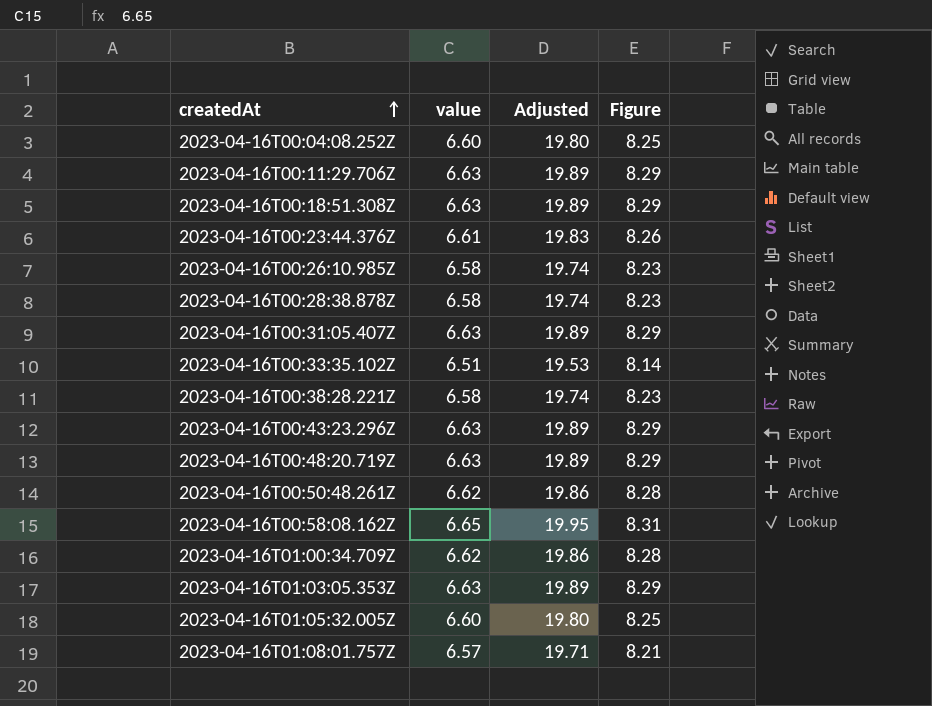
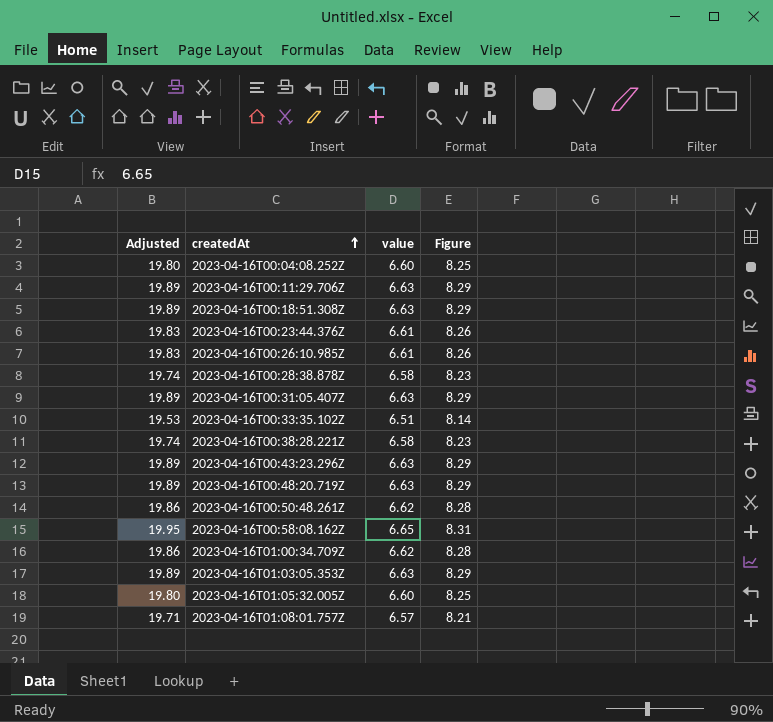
column Adjusted | position: 3 -> 1
2023-04-16T00:26:10.985Z | Adjusted: 19.74 -> 19.83
2023-04-16T00:26:10.985Z | value: 6.58 -> 6.61
2023-04-16T00:26:10.985Z | Figure: 8.23 -> 8.26

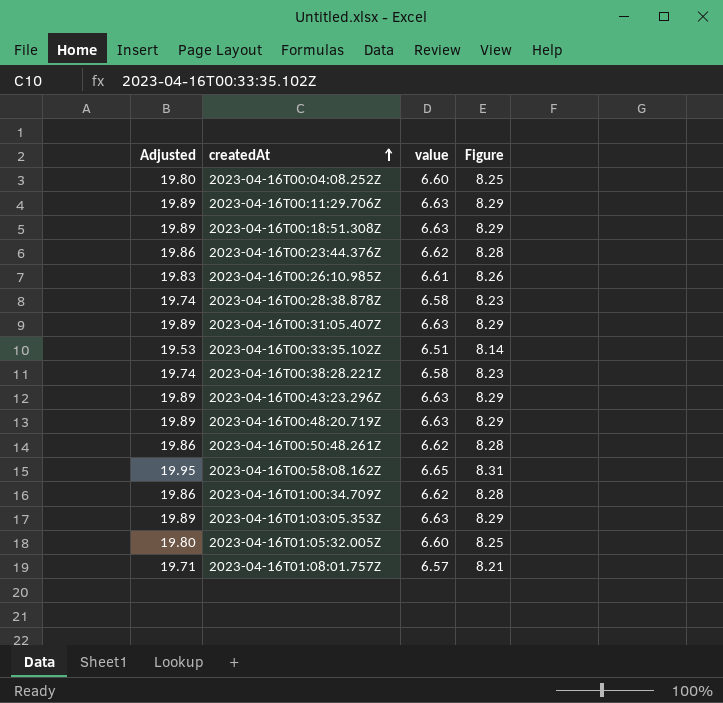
2023-04-16T00:23:44.376Z | Adjusted: 19.83 -> 19.86
2023-04-16T00:23:44.376Z | value: 6.61 -> 6.62
2023-04-16T00:23:44.376Z | Figure: 8.26 -> 8.28

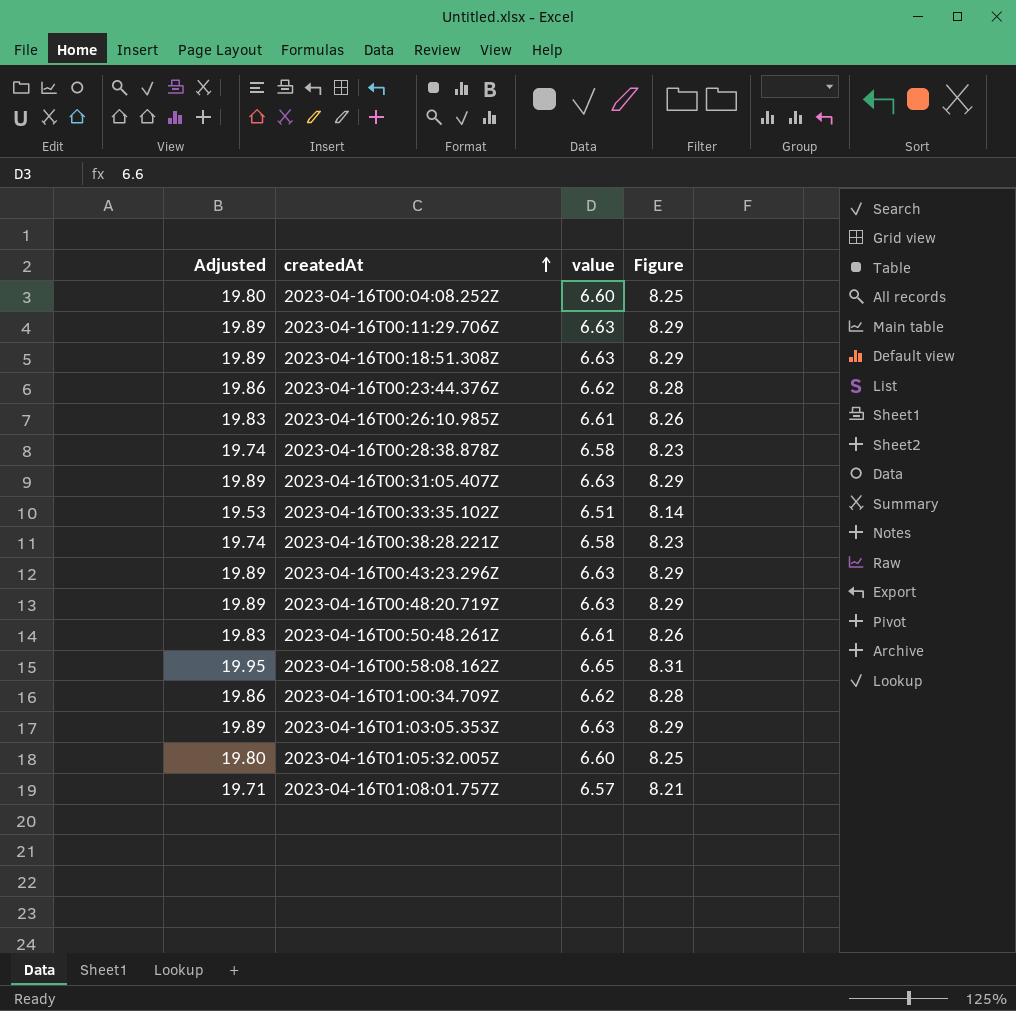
2023-04-16T00:50:48.261Z | Adjusted: 19.86 -> 19.83
2023-04-16T00:50:48.261Z | value: 6.62 -> 6.61
2023-04-16T00:50:48.261Z | Figure: 8.28 -> 8.26

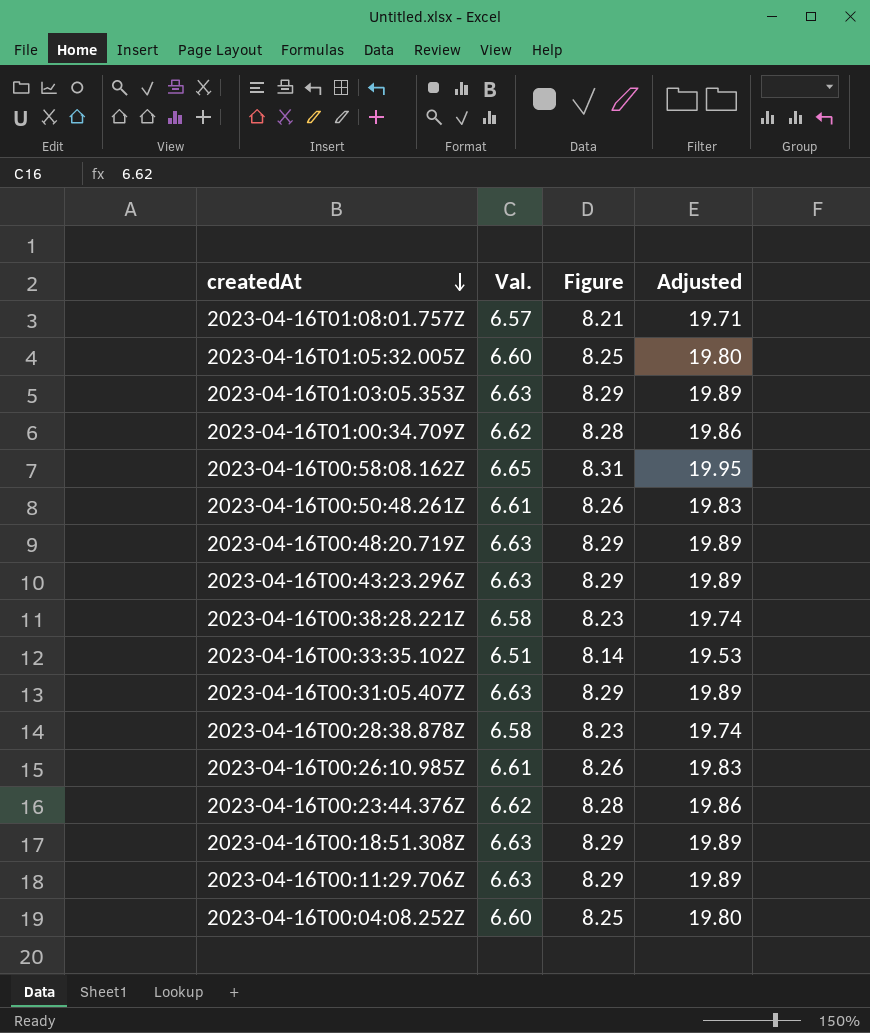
row order: createdAt ascending -> createdAt descending
column name: value -> Val.
column Adjusted | position: 1 -> 4

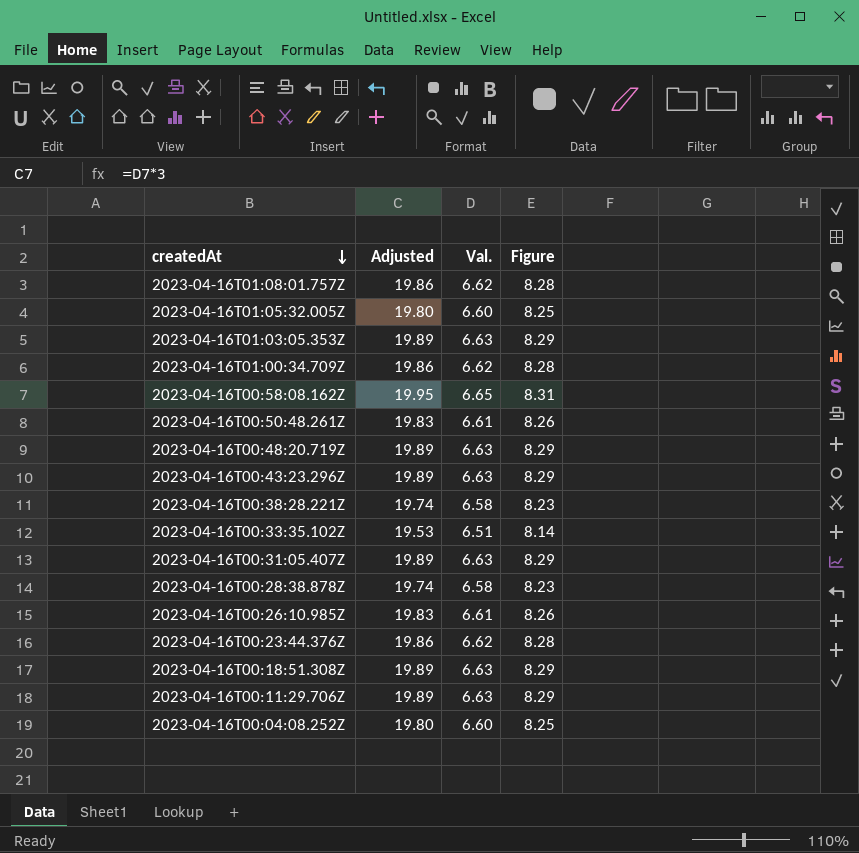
column Adjusted | position: 4 -> 2
2023-04-16T01:08:01.757Z | Adjusted: 19.71 -> 19.86
2023-04-16T01:08:01.757Z | Val.: 6.57 -> 6.62
2023-04-16T01:08:01.757Z | Figure: 8.21 -> 8.28

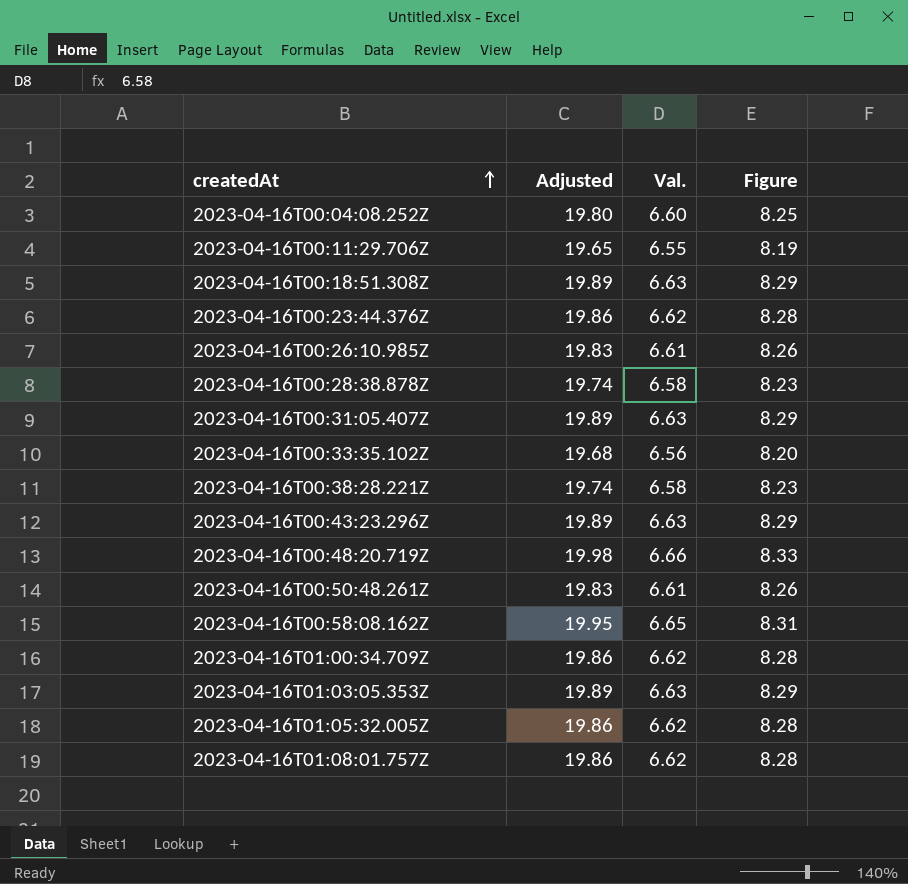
row order: createdAt descending -> createdAt ascending
2023-04-16T00:11:29.706Z | Adjusted: 19.89 -> 19.65
2023-04-16T00:11:29.706Z | Val.: 6.63 -> 6.55
2023-04-16T00:11:29.706Z | Figure: 8.29 -> 8.19
2023-04-16T00:33:35.102Z | Adjusted: 19.53 -> 19.68
2023-04-16T00:33:35.102Z | Val.: 6.51 -> 6.56
2023-04-16T00:33:35.102Z | Figure: 8.14 -> 8.20
2023-04-16T00:48:20.719Z | Adjusted: 19.89 -> 19.98
2023-04-16T00:48:20.719Z | Val.: 6.63 -> 6.66
2023-04-16T00:48:20.719Z | Figure: 8.29 -> 8.33
2023-04-16T01:05:32.005Z | Adjusted: 19.80 -> 19.86
2023-04-16T01:05:32.005Z | Val.: 6.60 -> 6.62
2023-04-16T01:05:32.005Z | Figure: 8.25 -> 8.28

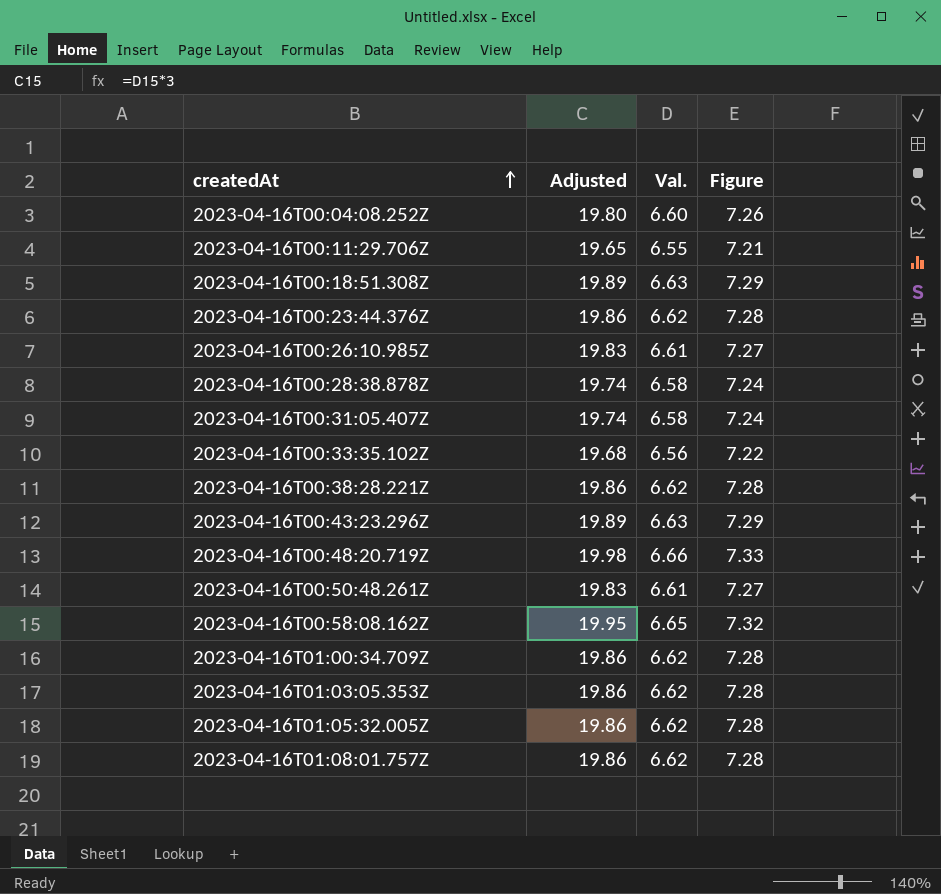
column Figure | formula: [Val.] * 1.25 -> [Val.] * 1.1
2023-04-16T00:31:05.407Z | Adjusted: 19.89 -> 19.74
2023-04-16T00:31:05.407Z | Val.: 6.63 -> 6.58
2023-04-16T00:38:28.221Z | Adjusted: 19.74 -> 19.86
2023-04-16T00:38:28.221Z | Val.: 6.58 -> 6.62
2023-04-16T01:03:05.353Z | Adjusted: 19.89 -> 19.86
2023-04-16T01:03:05.353Z | Val.: 6.63 -> 6.62

